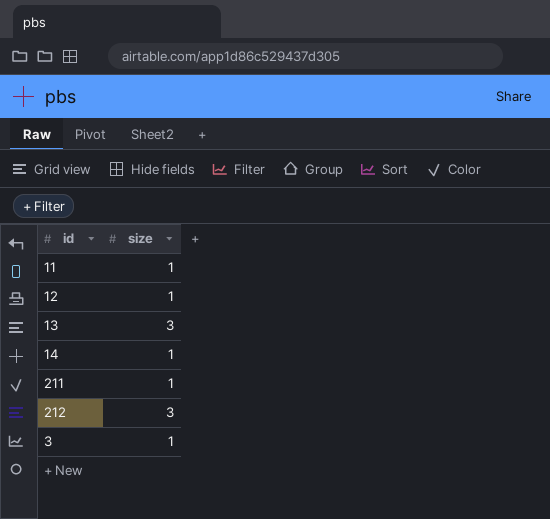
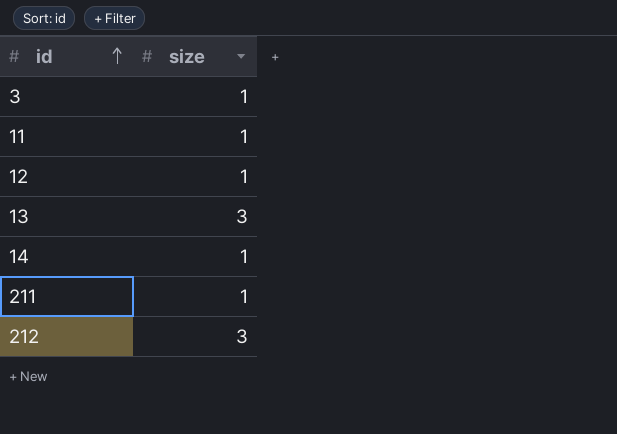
row order: none -> id ascending

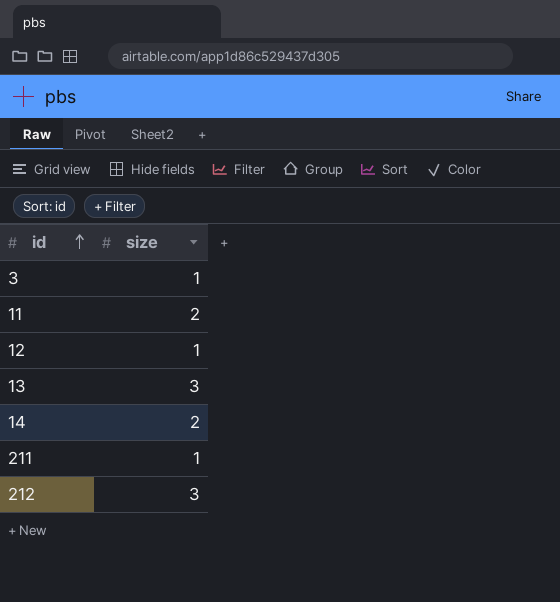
11 | size: 1 -> 2
14 | size: 1 -> 2

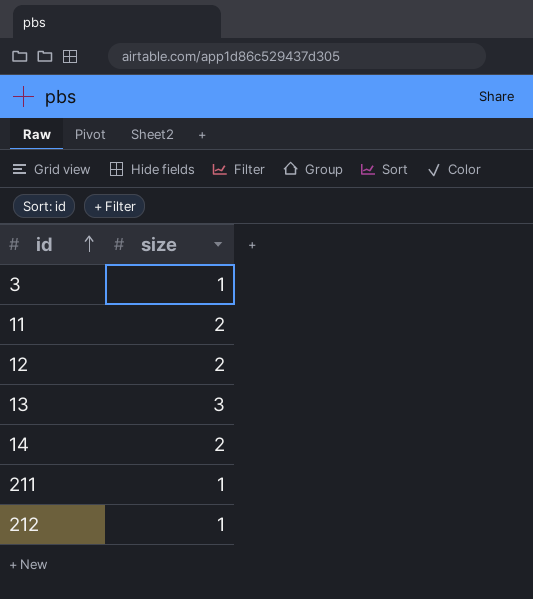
12 | size: 1 -> 2
212 | size: 3 -> 1

